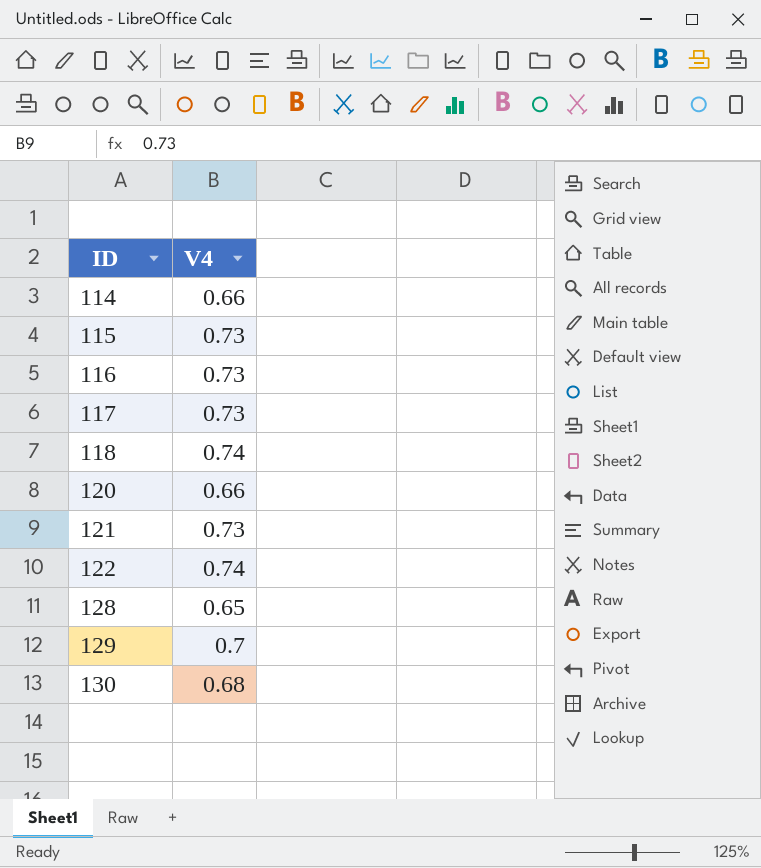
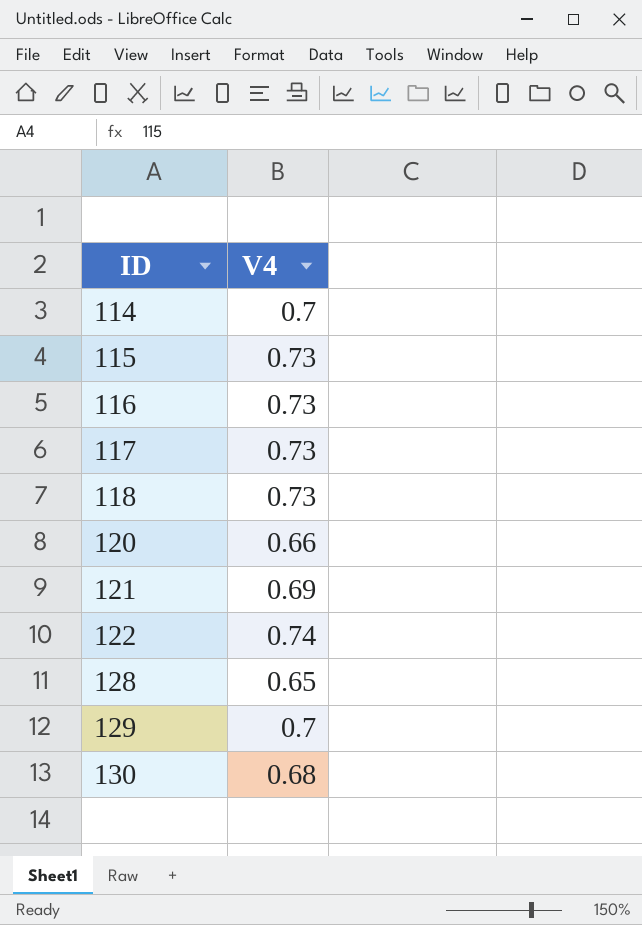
114 | V4: 0.66 -> 0.7
118 | V4: 0.74 -> 0.73
121 | V4: 0.73 -> 0.69

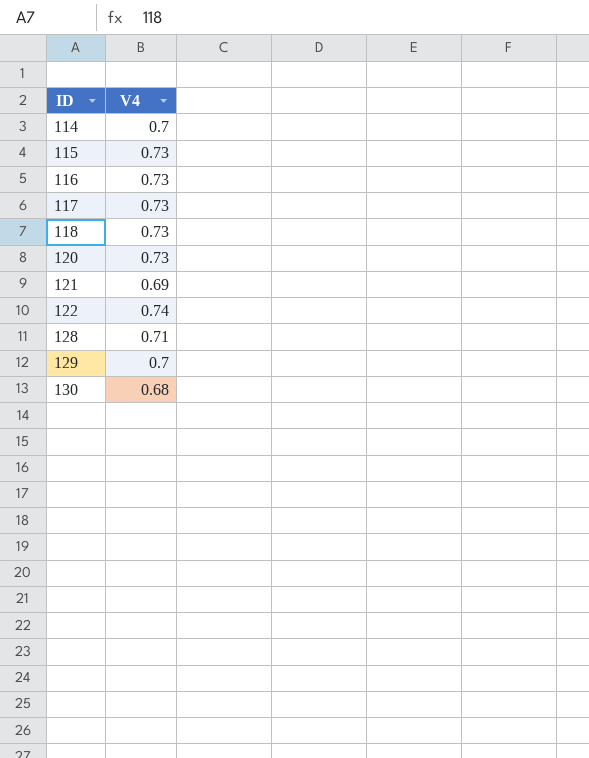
120 | V4: 0.66 -> 0.73
128 | V4: 0.65 -> 0.71

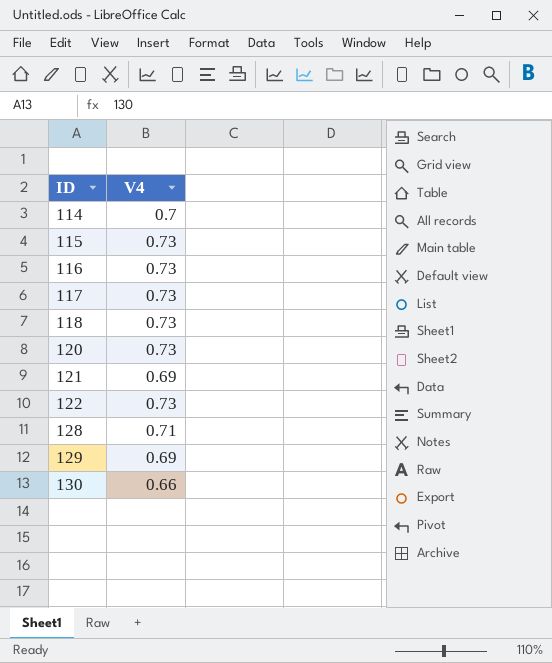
122 | V4: 0.74 -> 0.73
129 | V4: 0.7 -> 0.69
130 | V4: 0.68 -> 0.66

